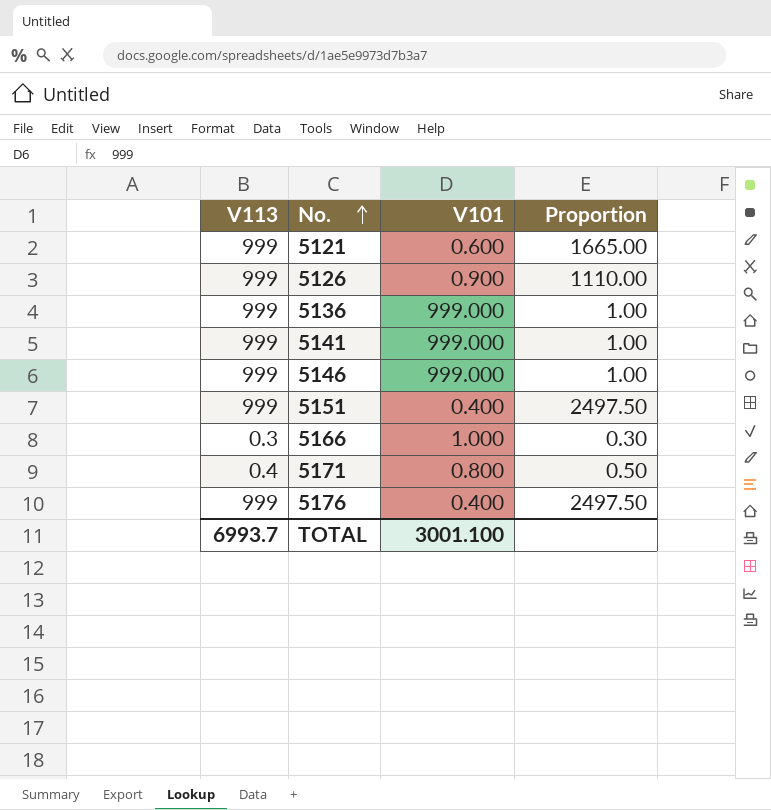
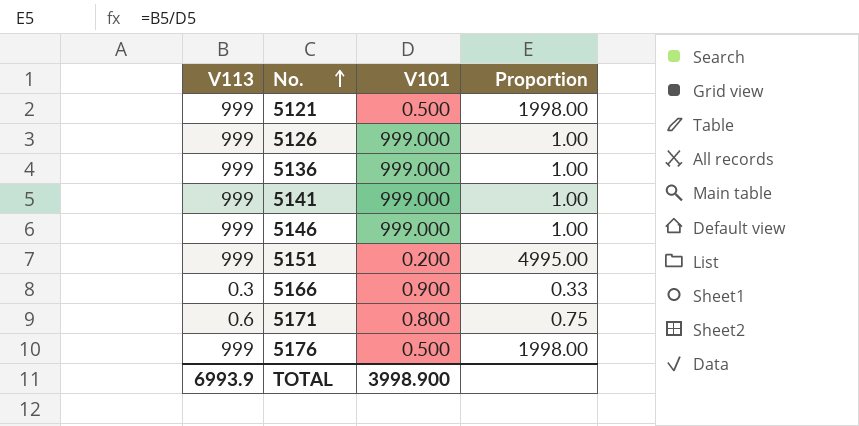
5121 | V101: 0.600 -> 0.500
5121 | Proportion: 1665.00 -> 1998.00
5126 | V101: 0.900 -> 999.000
5126 | Proportion: 1110.00 -> 1.00
5151 | V101: 0.400 -> 0.200
5151 | Proportion: 2497.50 -> 4995.00
5166 | V101: 1.000 -> 0.900
5166 | Proportion: 0.30 -> 0.33
5171 | V113: 0.4 -> 0.6
5171 | Proportion: 0.50 -> 0.75
5176 | V101: 0.400 -> 0.500
5176 | Proportion: 2497.50 -> 1998.00
TOTAL | V113: 6993.7 -> 6993.9
TOTAL | V101: 3001.100 -> 3998.900

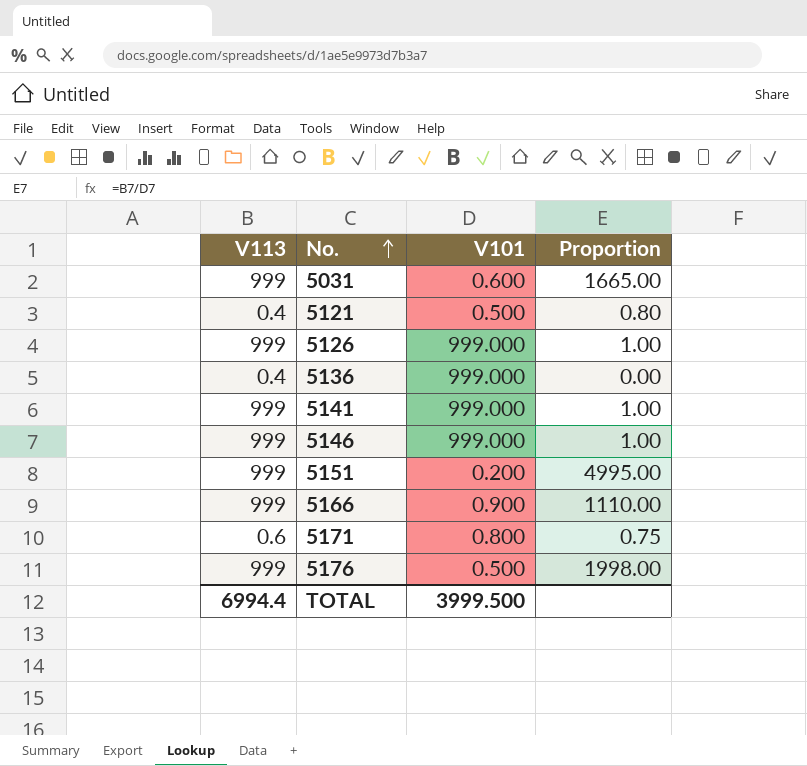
row 5031: none -> 999 | 0.600 | 1665.00
5121 | V113: 999 -> 0.4
5121 | Proportion: 1998.00 -> 0.80
5136 | V113: 999 -> 0.4
5136 | Proportion: 1.00 -> 0.00
5166 | V113: 0.3 -> 999
5166 | Proportion: 0.33 -> 1110.00
TOTAL | V113: 6993.9 -> 6994.4
TOTAL | V101: 3998.900 -> 3999.500

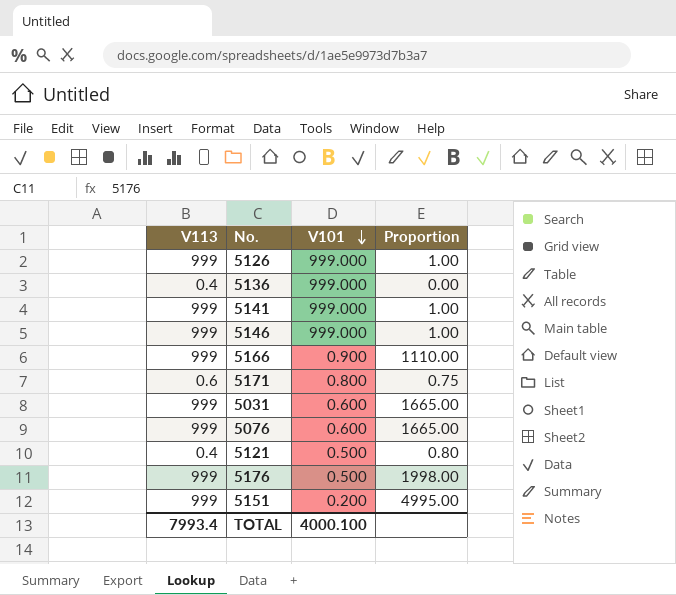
row order: No. ascending -> V101 descending
row 5076: none -> 999 | 0.600 | 1665.00
TOTAL | V113: 6994.4 -> 7993.4
TOTAL | V101: 3999.500 -> 4000.100

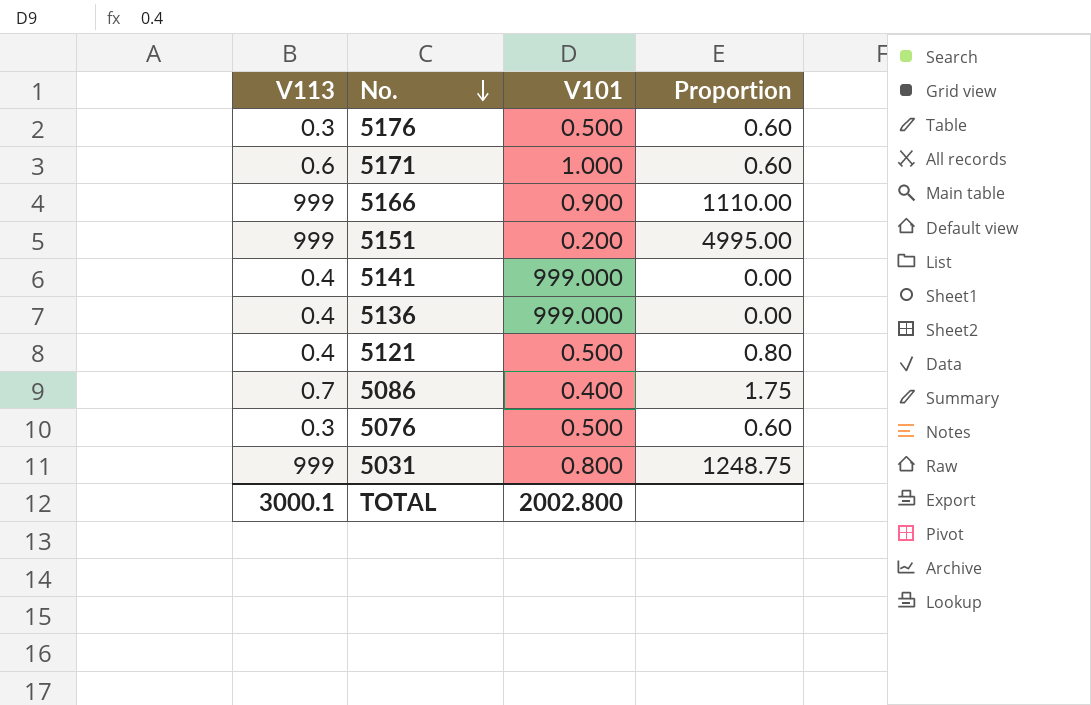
row order: V101 descending -> No. descending
row 5126: 999 | 999.000 | 1.00 -> none
row 5146: 999 | 999.000 | 1.00 -> none
5176 | V113: 999 -> 0.3
5176 | Proportion: 1998.00 -> 0.60
5171 | V101: 0.800 -> 1.000
5171 | Proportion: 0.75 -> 0.60
5141 | V113: 999 -> 0.4
5141 | Proportion: 1.00 -> 0.00
row 5086: none -> 0.7 | 0.400 | 1.75
5076 | V113: 999 -> 0.3
5076 | V101: 0.600 -> 0.500
5076 | Proportion: 1665.00 -> 0.60
5031 | V101: 0.600 -> 0.800
5031 | Proportion: 1665.00 -> 1248.75
TOTAL | V113: 7993.4 -> 3000.1
TOTAL | V101: 4000.100 -> 2002.800

